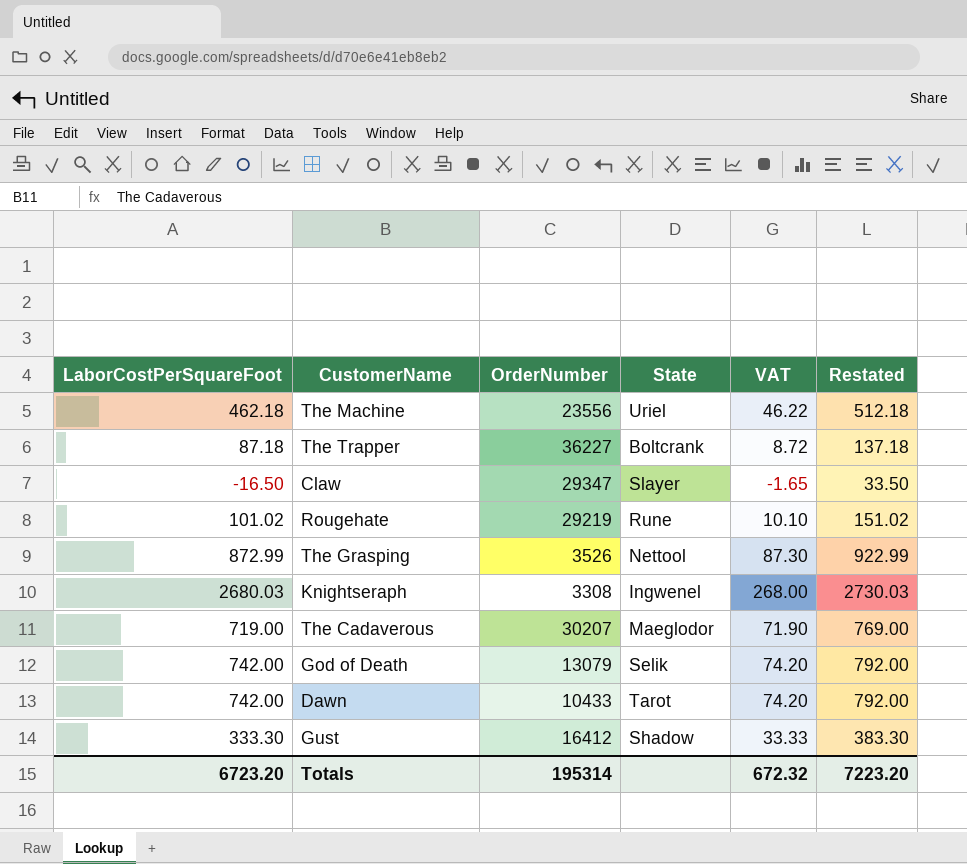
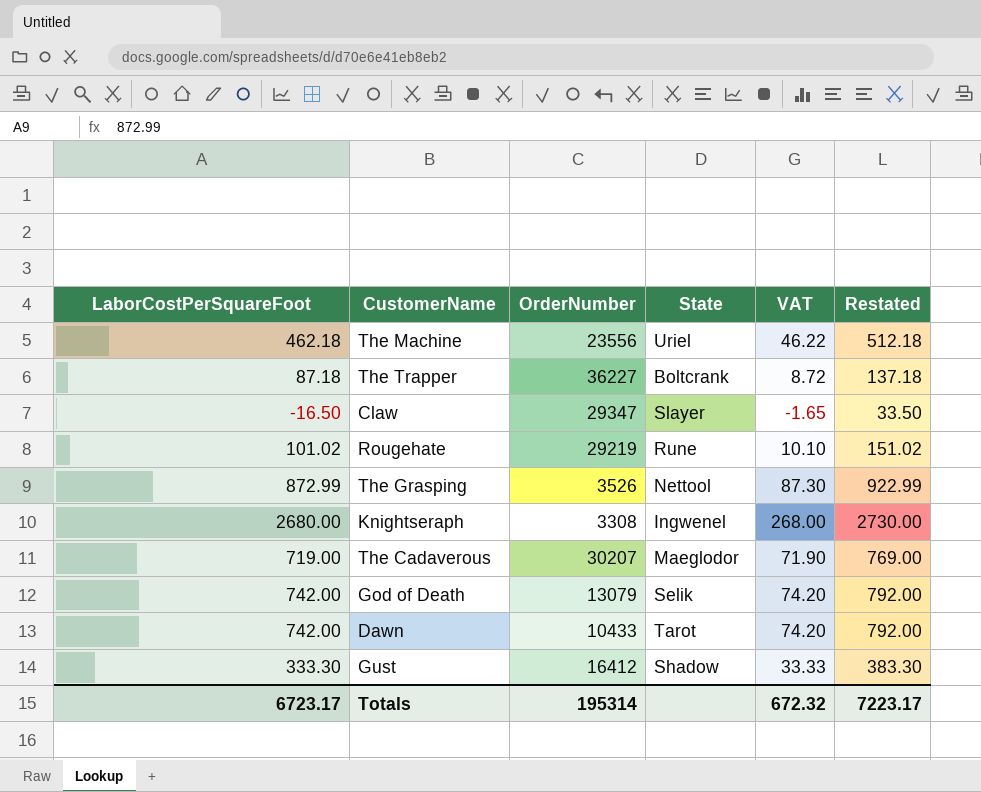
Knightseraph | LaborCostPerSquareFoot: 2680.03 -> 2680.00
Knightseraph | Restated: 2730.03 -> 2730.00
Totals | LaborCostPerSquareFoot: 6723.20 -> 6723.17
Totals | Restated: 7223.20 -> 7223.17

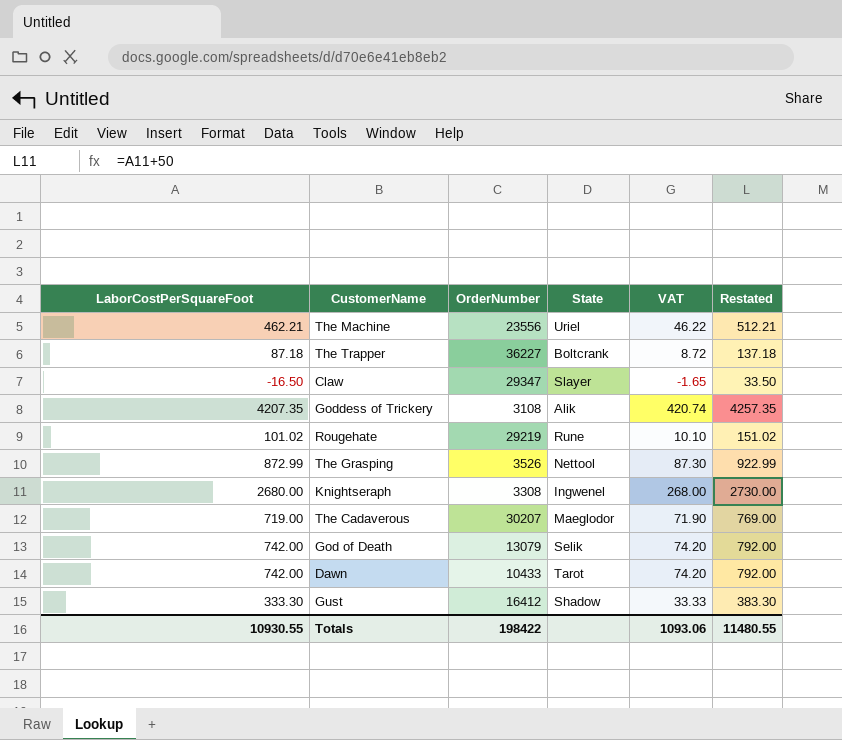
The Machine | LaborCostPerSquareFoot: 462.18 -> 462.21
The Machine | Restated: 512.18 -> 512.21
row Goddess of Trickery: none -> 4207.35 | 3108 | Alik | 420.74 | 4257.35
Totals | LaborCostPerSquareFoot: 6723.17 -> 10930.55
Totals | OrderNumber: 195314 -> 198422
Totals | VAT: 672.32 -> 1093.06
Totals | Restated: 7223.17 -> 11480.55

